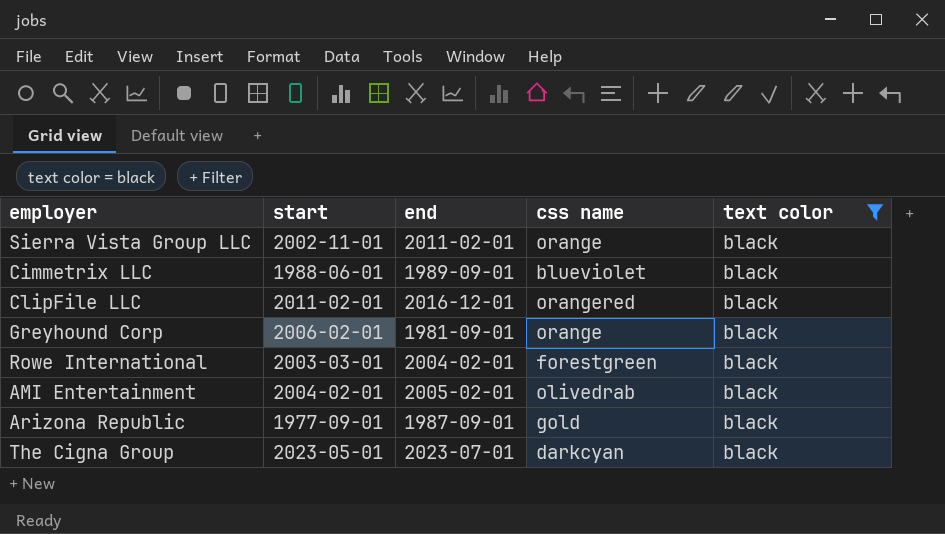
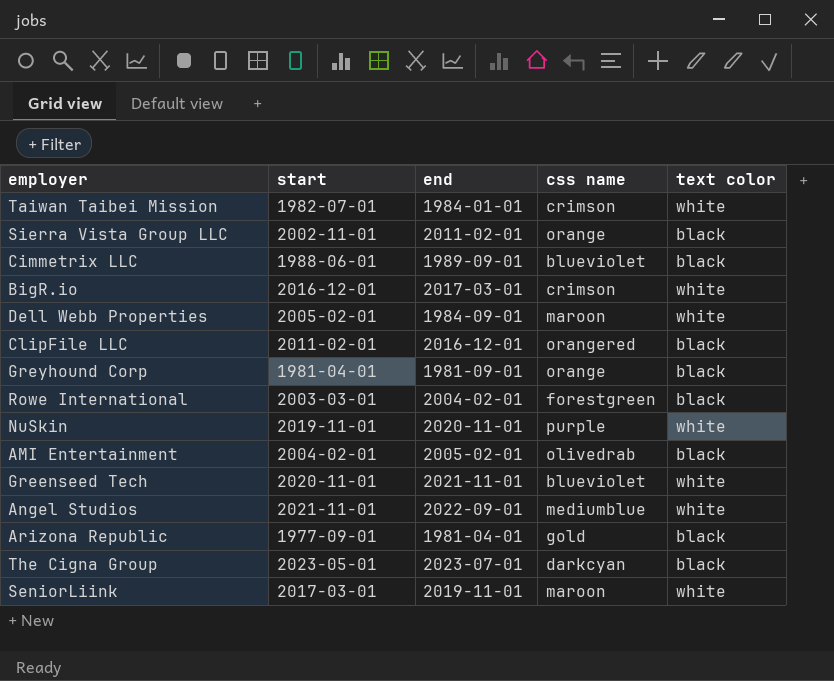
filter: text color = black -> none
Greyhound Corp | start: 2006-02-01 -> 1981-04-01
Arizona Republic | end: 1987-09-01 -> 1981-04-01

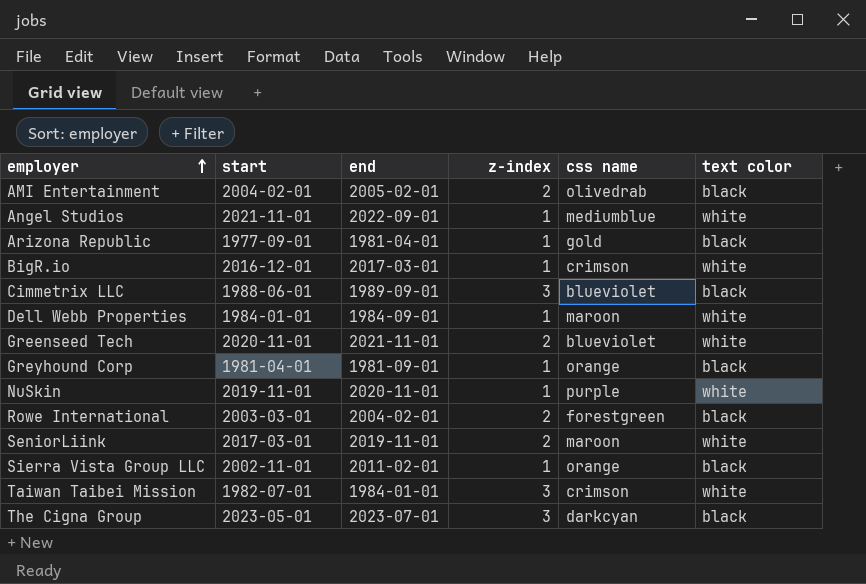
row order: none -> employer ascending
column z-index | position: none -> 4
row ClipFile LLC: 2011-02-01 | 2016-12-01 | orangered | black -> none
Dell Webb Properties | start: 2005-02-01 -> 1984-01-01

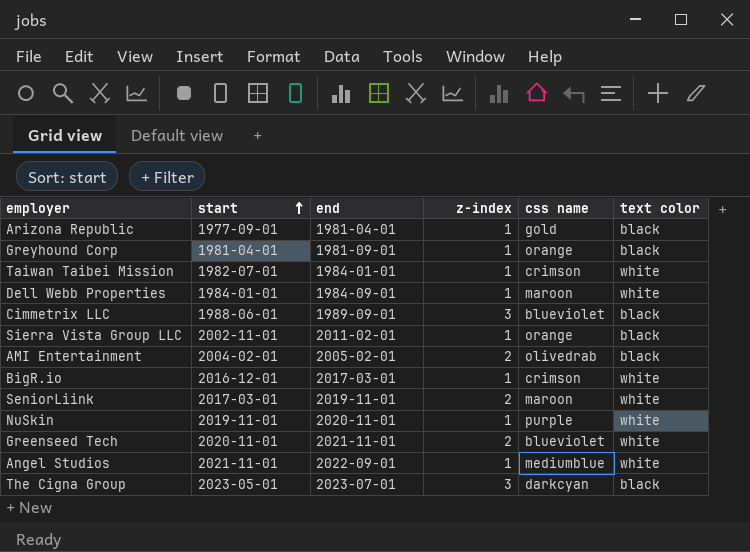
row order: employer ascending -> start ascending
row Rowe International: 2003-03-01 | 2004-02-01 | 2 | forestgreen | black -> none
Taiwan Taibei Mission | z-index: 3 -> 1

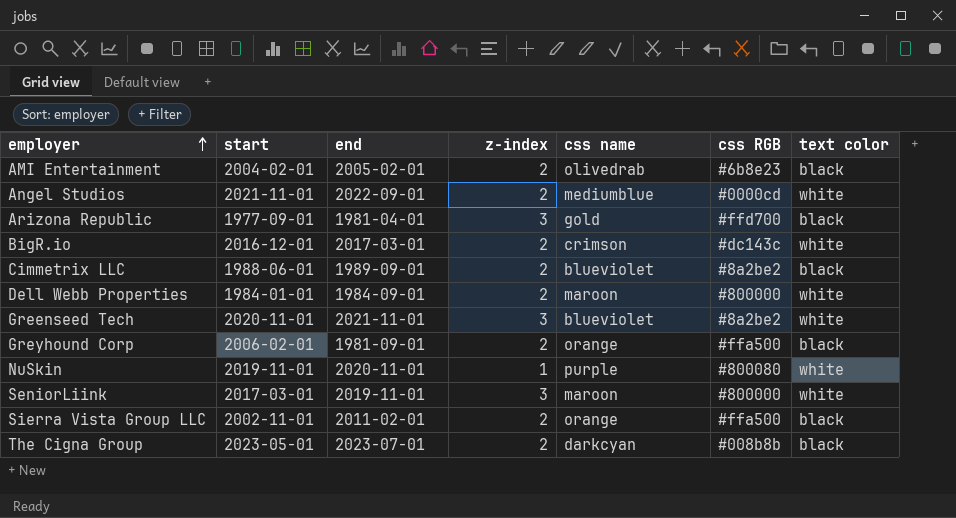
row order: start ascending -> employer ascending
column css RGB | position: none -> 6
row Taiwan Taibei Mission: 1982-07-01 | 1984-01-01 | 1 | crimson | white -> none
Angel Studios | z-index: 1 -> 2
Arizona Republic | z-index: 1 -> 3
BigR.io | z-index: 1 -> 2
Cimmetrix LLC | z-index: 3 -> 2
Dell Webb Properties | z-index: 1 -> 2
Greenseed Tech | z-index: 2 -> 3
Greyhound Corp | start: 1981-04-01 -> 2006-02-01
Greyhound Corp | z-index: 1 -> 2
SeniorLiink | z-index: 2 -> 3
Sierra Vista Group LLC | z-index: 1 -> 2
The Cigna Group | z-index: 3 -> 2

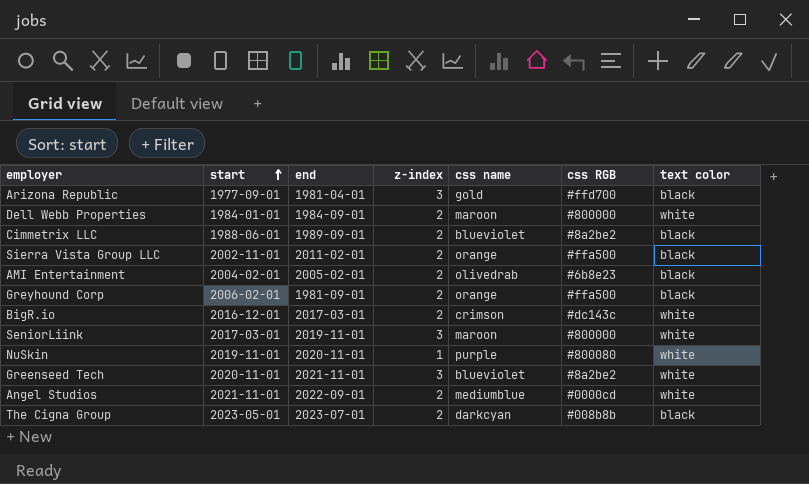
row order: employer ascending -> start ascending

